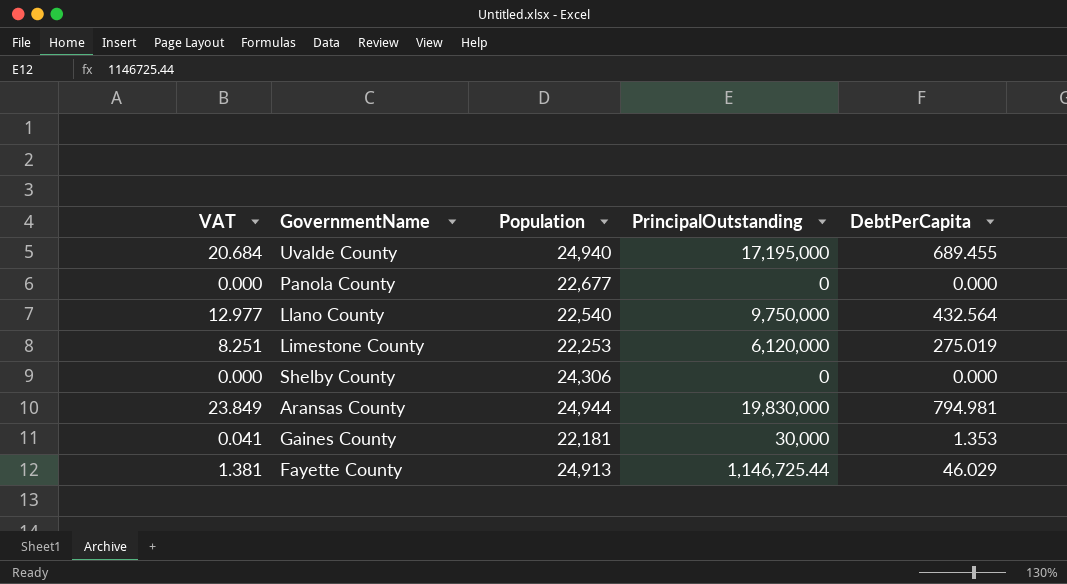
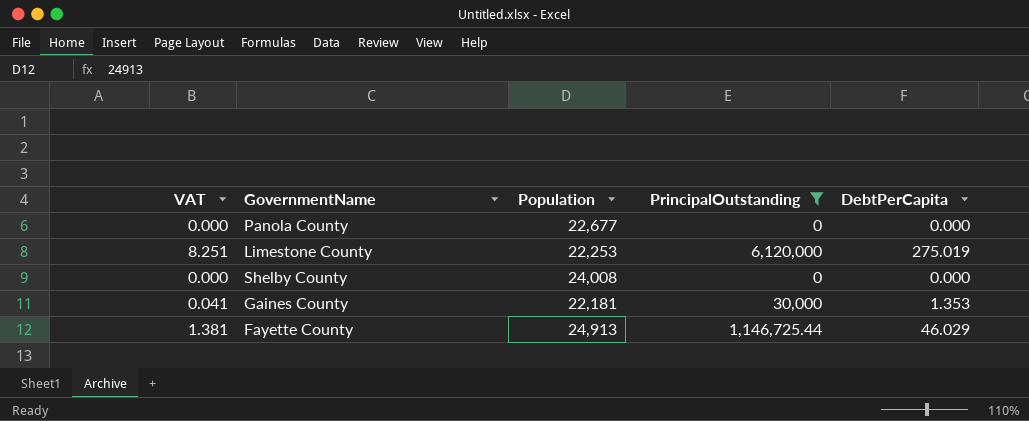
filter: none -> PrincipalOutstanding <= 6,120,000
Shelby County | Population: 24,306 -> 24,008

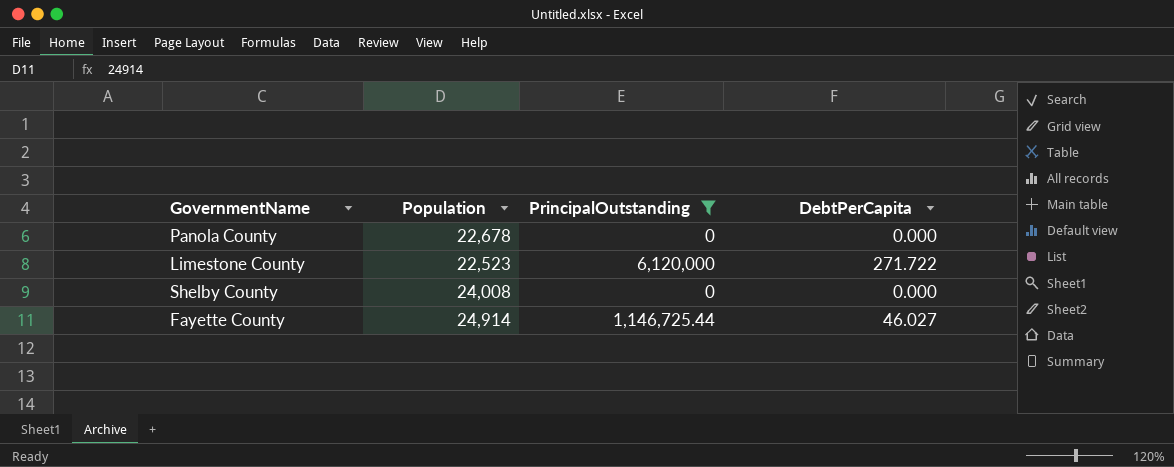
column VAT | formula: [DebtPerCapita] * 0.03 -> none
row Gaines County: 0.041 | 22,181 | 30,000 | 1.353 -> none
Panola County | Population: 22,677 -> 22,678
Limestone County | Population: 22,253 -> 22,523
Limestone County | DebtPerCapita: 275.019 -> 271.722
Fayette County | Population: 24,913 -> 24,914
Fayette County | DebtPerCapita: 46.029 -> 46.027

